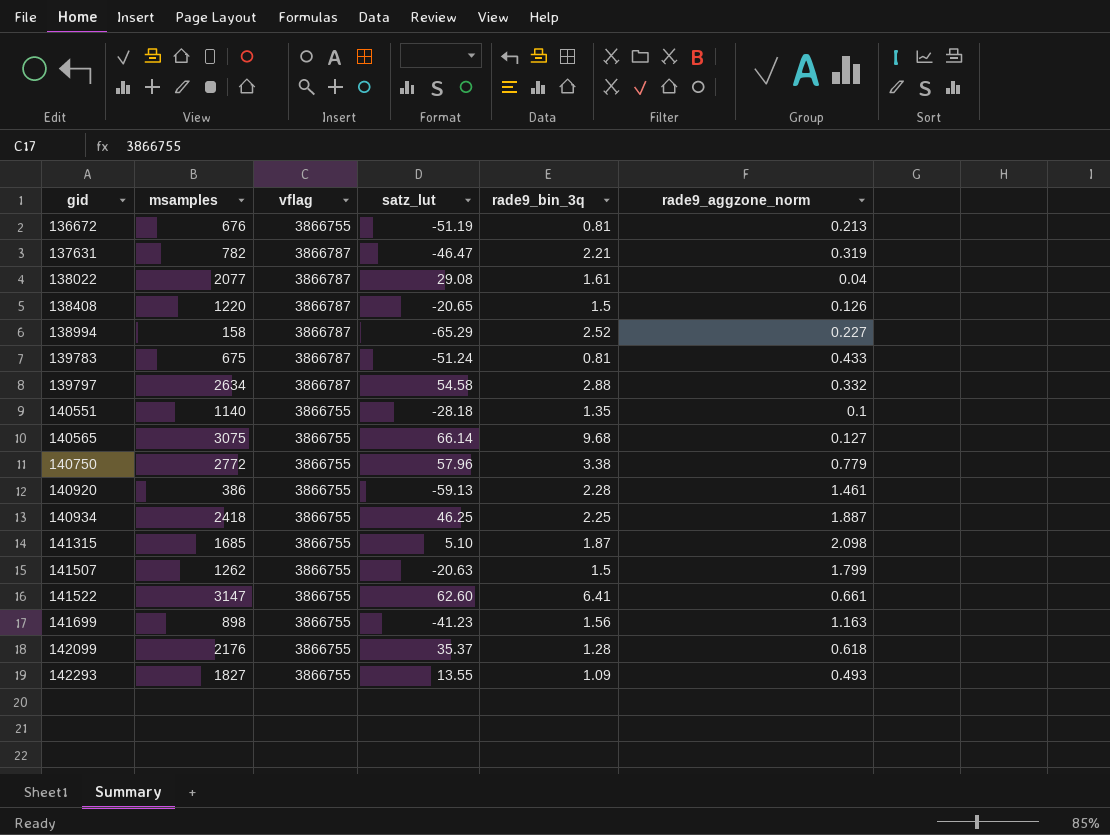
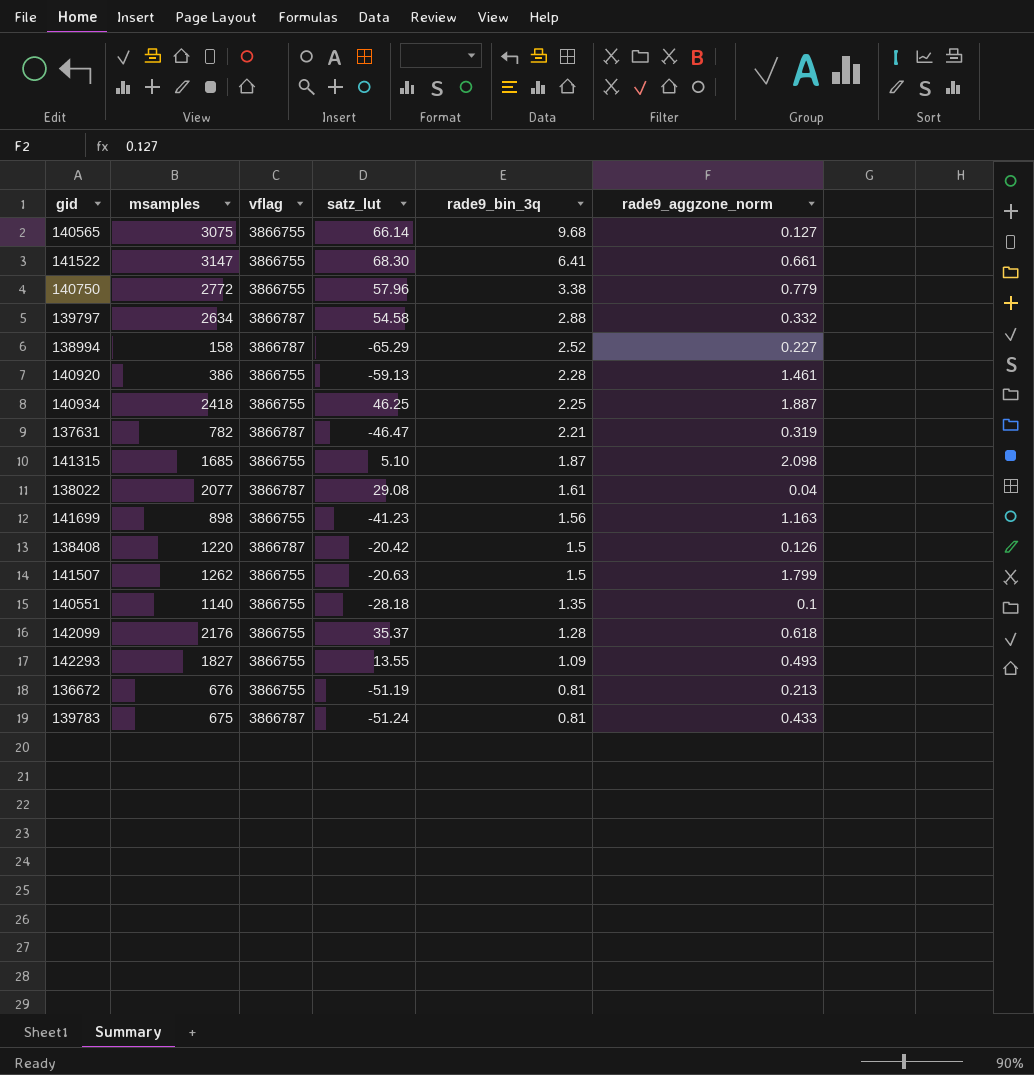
row order: gid ascending -> rade9_bin_3q descending
141522 | satz_lut: 62.60 -> 68.30
138408 | satz_lut: -20.65 -> -20.42

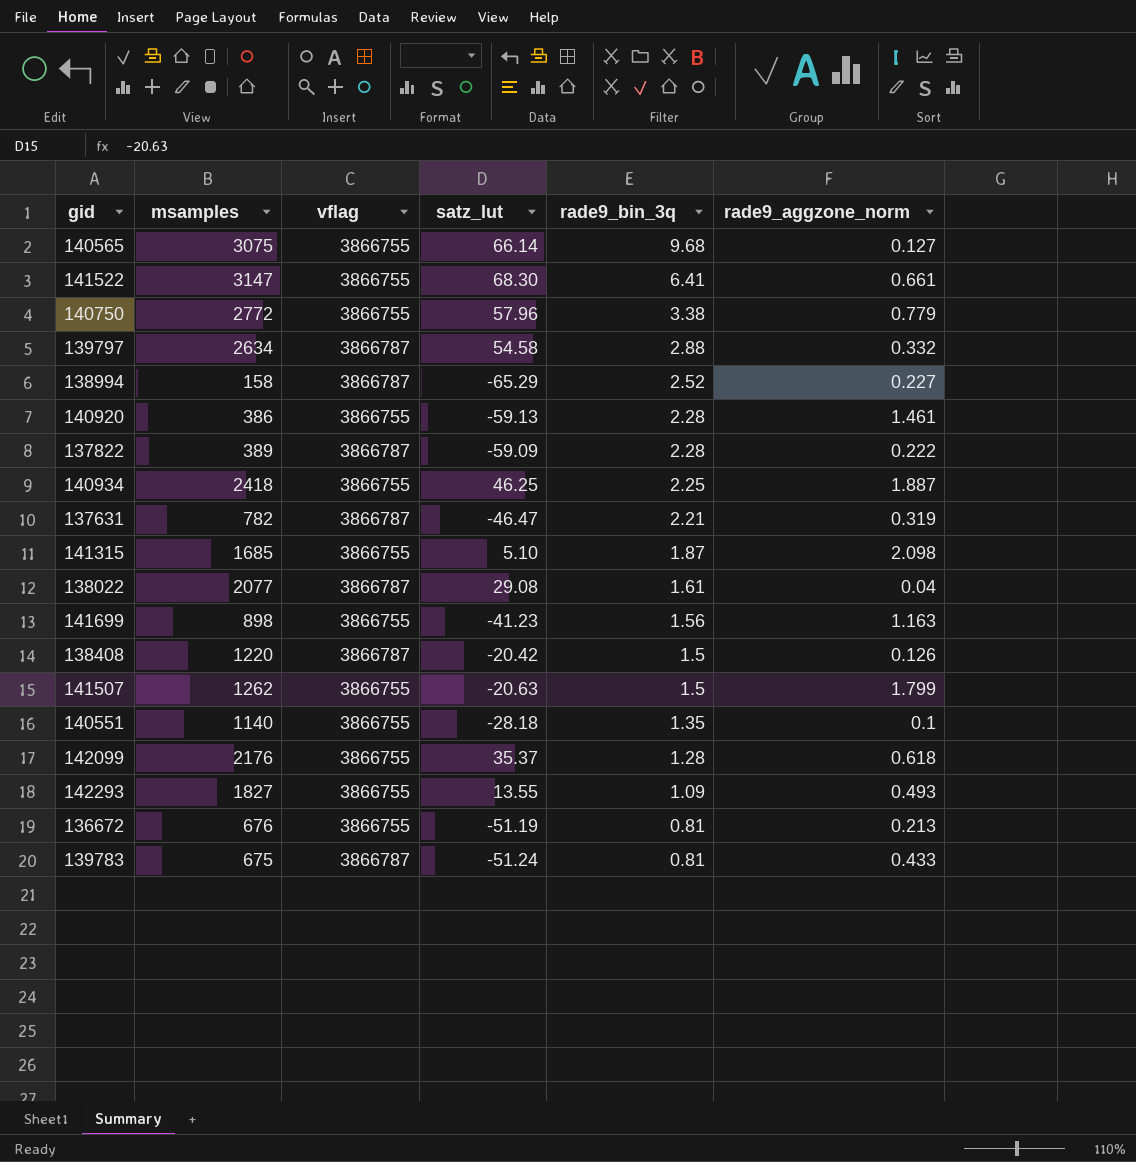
row 137822: none -> 389 | 3866787 | -59.09 | 2.28 | 0.222

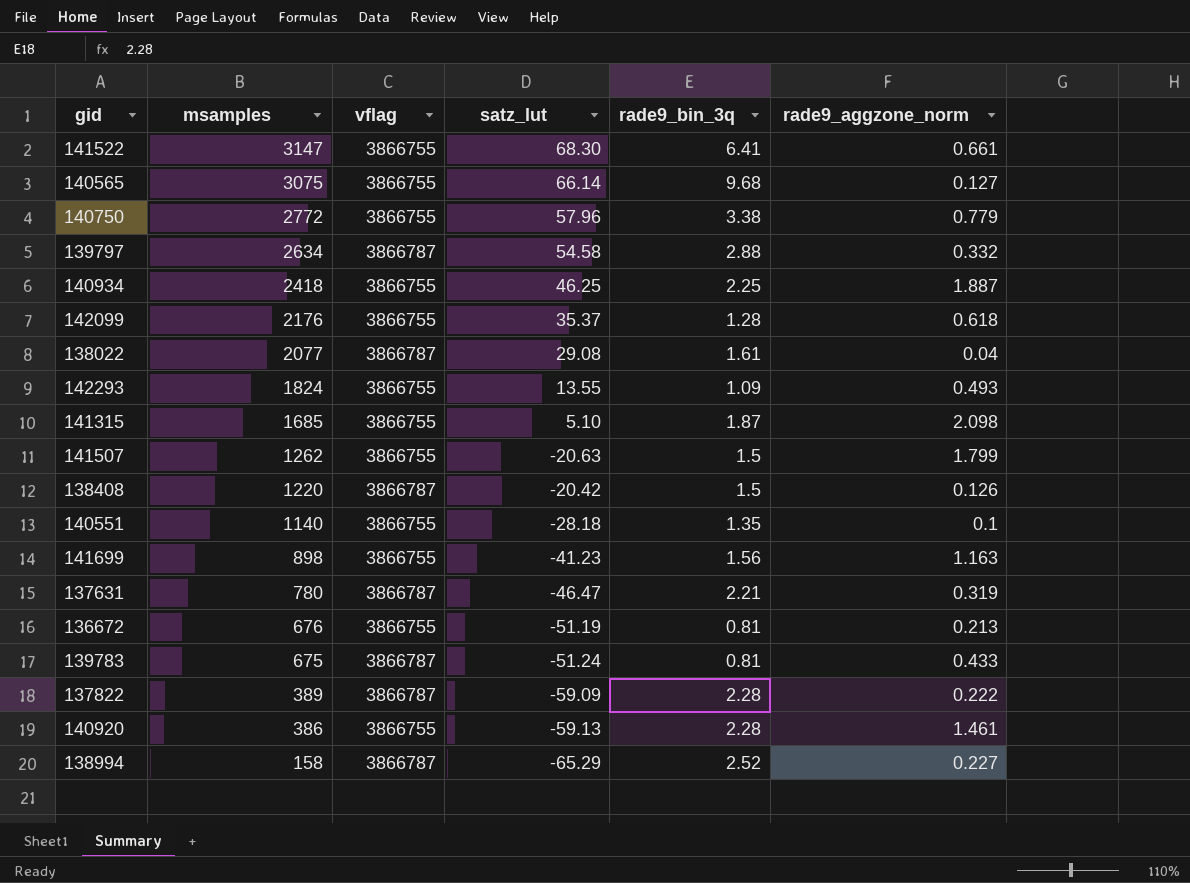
row order: rade9_bin_3q descending -> msamples descending
142293 | msamples: 1827 -> 1824
137631 | msamples: 782 -> 780

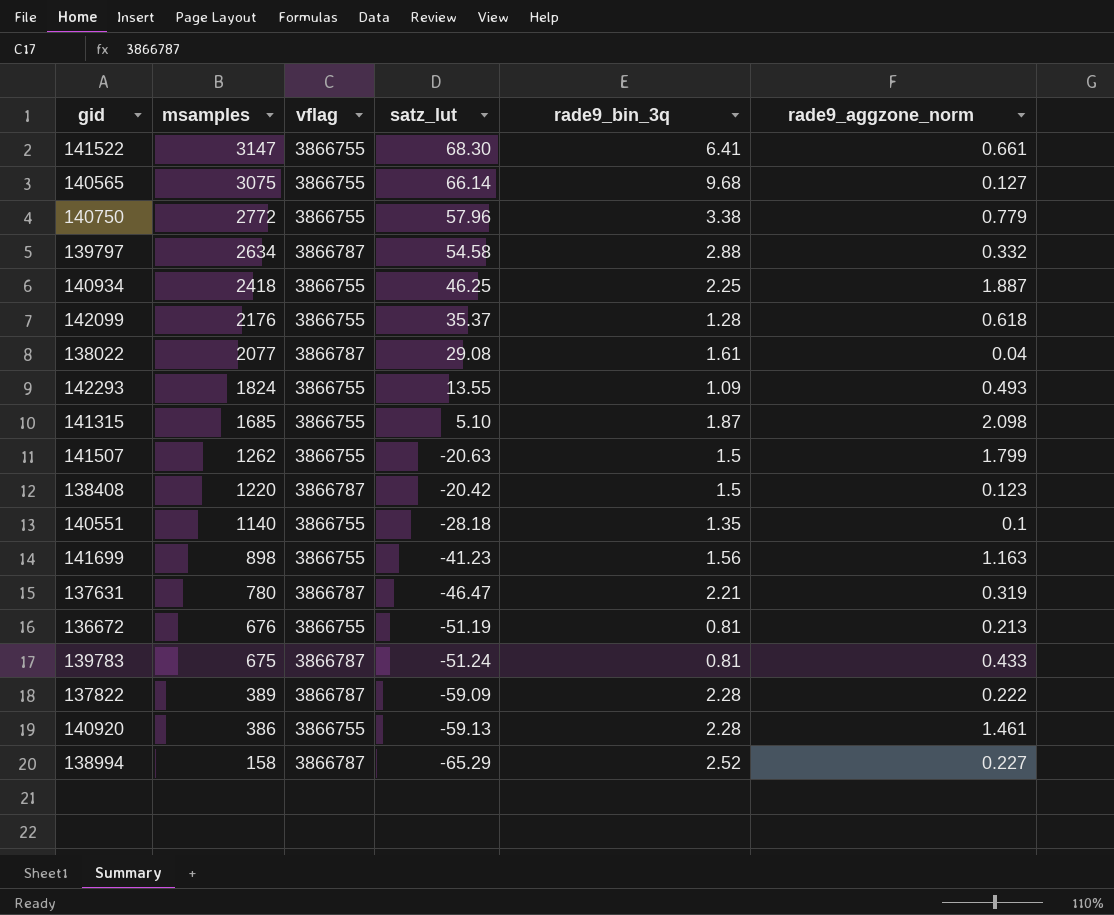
138408 | rade9_aggzone_norm: 0.126 -> 0.123

